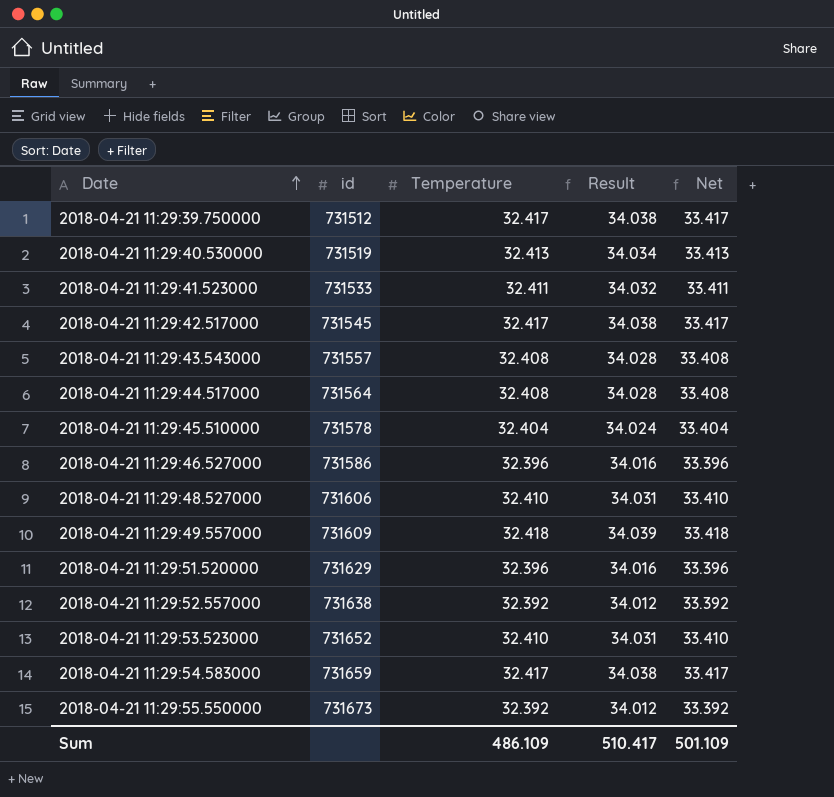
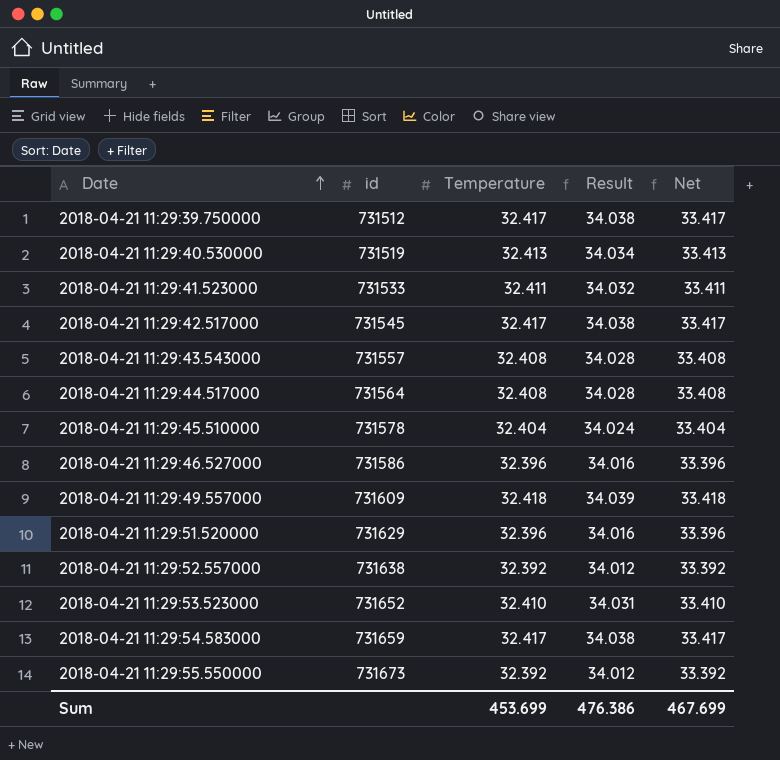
row 2018-04-21 11:29:48.527000: 731606 | 32.410 | 34.031 | 33.410 -> none
Sum | Temperature: 486.109 -> 453.699
Sum | Result: 510.417 -> 476.386
Sum | Net: 501.109 -> 467.699

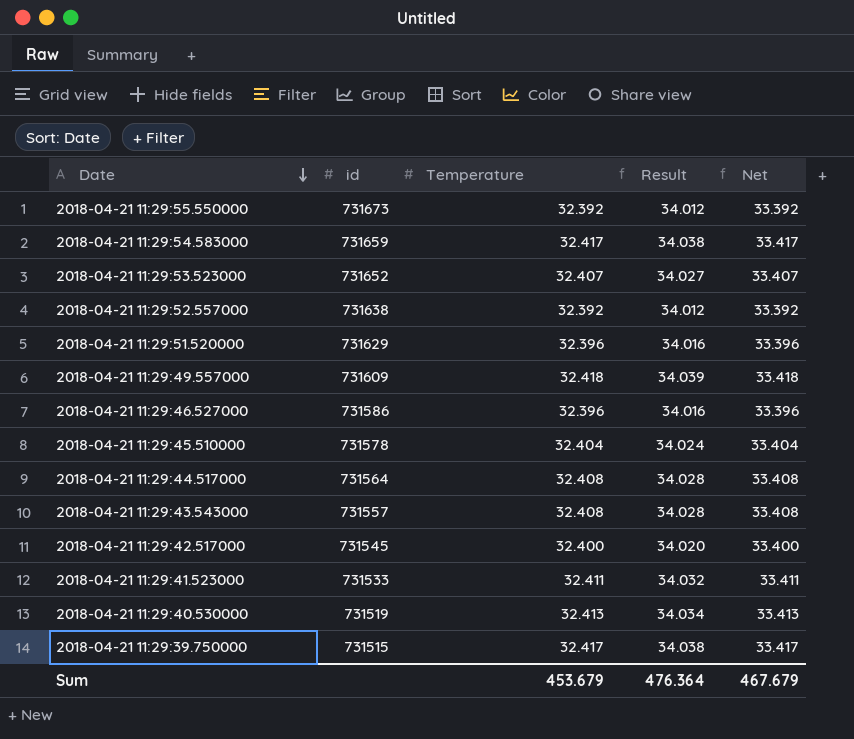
row order: Date ascending -> Date descending
2018-04-21 11:29:53.523000 | Temperature: 32.410 -> 32.407
2018-04-21 11:29:53.523000 | Result: 34.031 -> 34.027
2018-04-21 11:29:53.523000 | Net: 33.410 -> 33.407
2018-04-21 11:29:42.517000 | Temperature: 32.417 -> 32.400
2018-04-21 11:29:42.517000 | Result: 34.038 -> 34.020
2018-04-21 11:29:42.517000 | Net: 33.417 -> 33.400
2018-04-21 11:29:39.750000 | id: 731512 -> 731515
Sum | Temperature: 453.699 -> 453.679
Sum | Result: 476.386 -> 476.364
Sum | Net: 467.699 -> 467.679

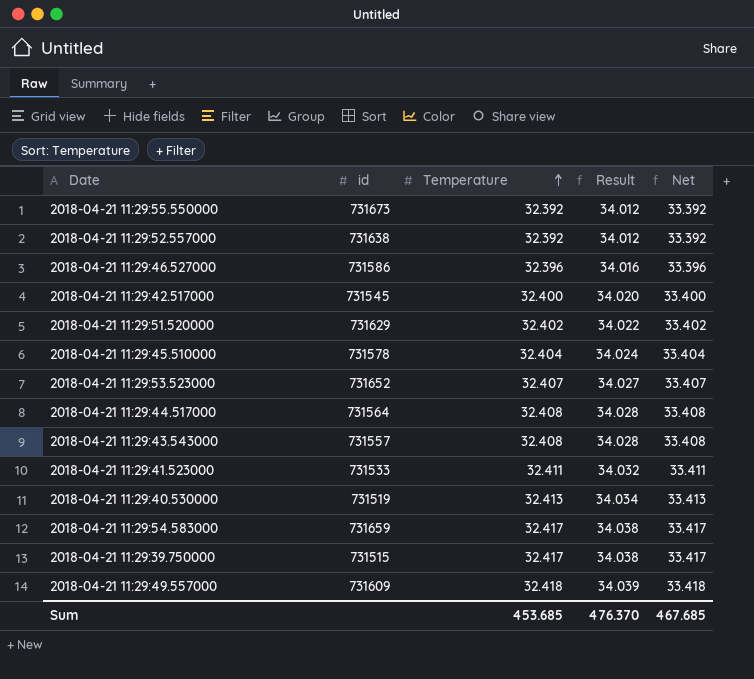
row order: Date descending -> Temperature ascending
2018-04-21 11:29:51.520000 | Temperature: 32.396 -> 32.402
2018-04-21 11:29:51.520000 | Result: 34.016 -> 34.022
2018-04-21 11:29:51.520000 | Net: 33.396 -> 33.402
Sum | Temperature: 453.679 -> 453.685
Sum | Result: 476.364 -> 476.370
Sum | Net: 467.679 -> 467.685

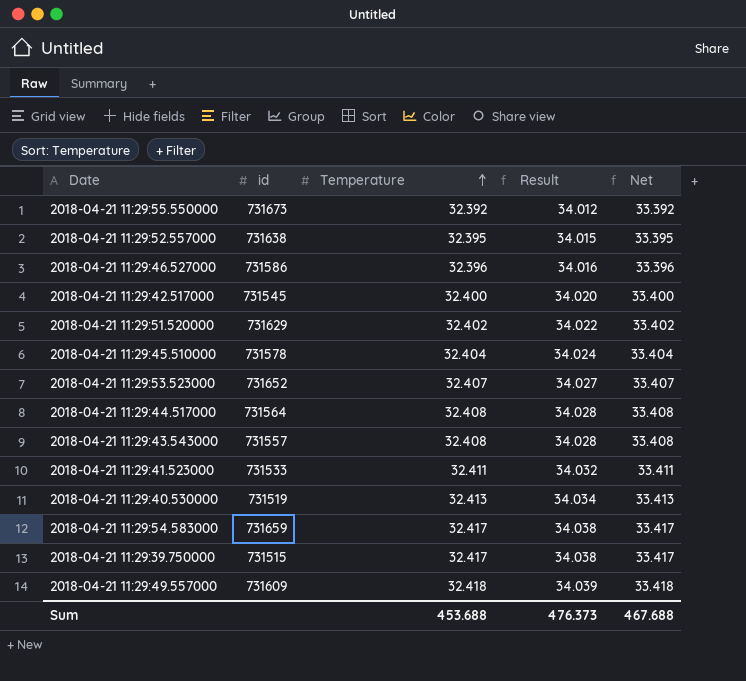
2018-04-21 11:29:52.557000 | Temperature: 32.392 -> 32.395
2018-04-21 11:29:52.557000 | Result: 34.012 -> 34.015
2018-04-21 11:29:52.557000 | Net: 33.392 -> 33.395
Sum | Temperature: 453.685 -> 453.688
Sum | Result: 476.370 -> 476.373
Sum | Net: 467.685 -> 467.688

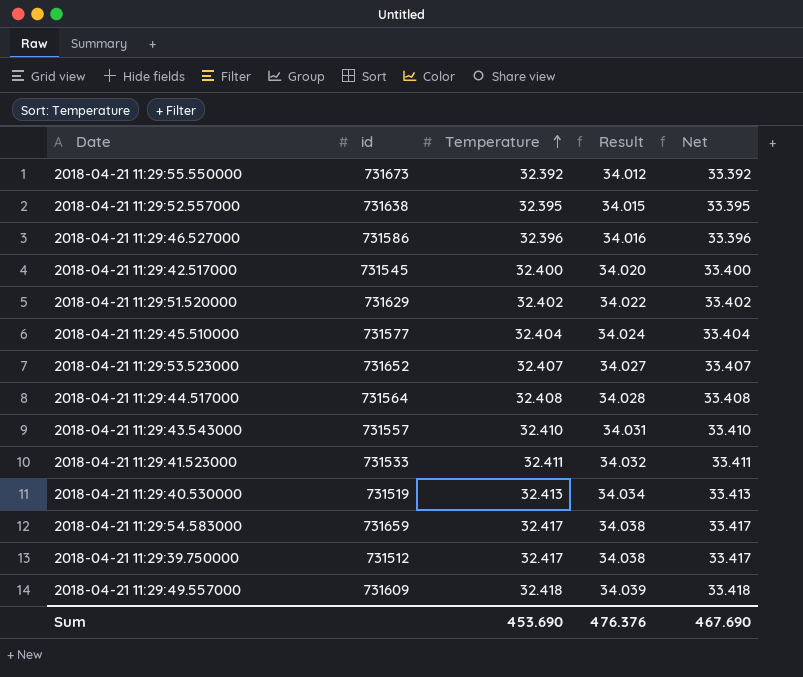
2018-04-21 11:29:45.510000 | id: 731578 -> 731577
2018-04-21 11:29:43.543000 | Temperature: 32.408 -> 32.410
2018-04-21 11:29:43.543000 | Result: 34.028 -> 34.031
2018-04-21 11:29:43.543000 | Net: 33.408 -> 33.410
2018-04-21 11:29:39.750000 | id: 731515 -> 731512
Sum | Temperature: 453.688 -> 453.690
Sum | Result: 476.373 -> 476.376
Sum | Net: 467.688 -> 467.690

